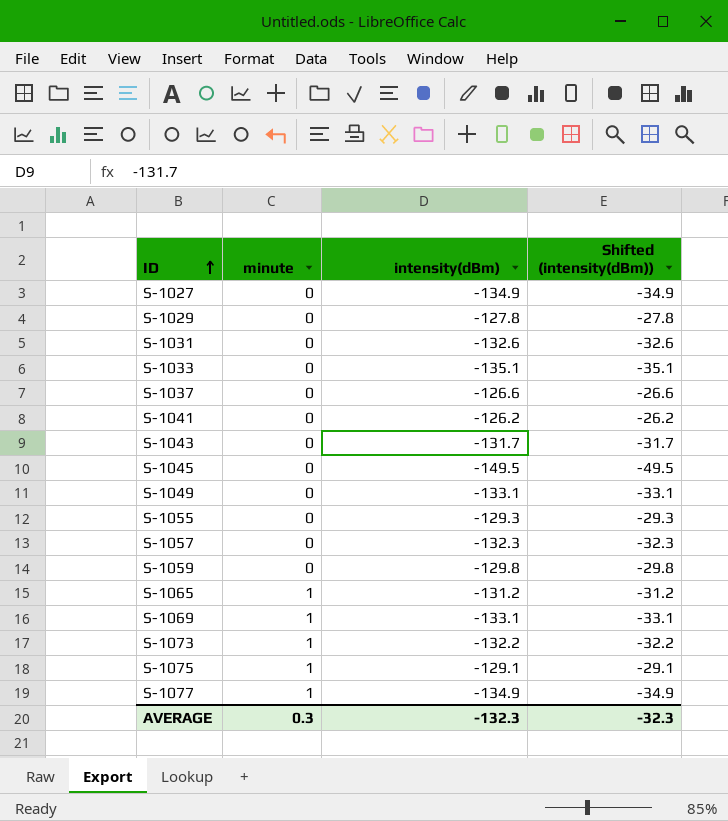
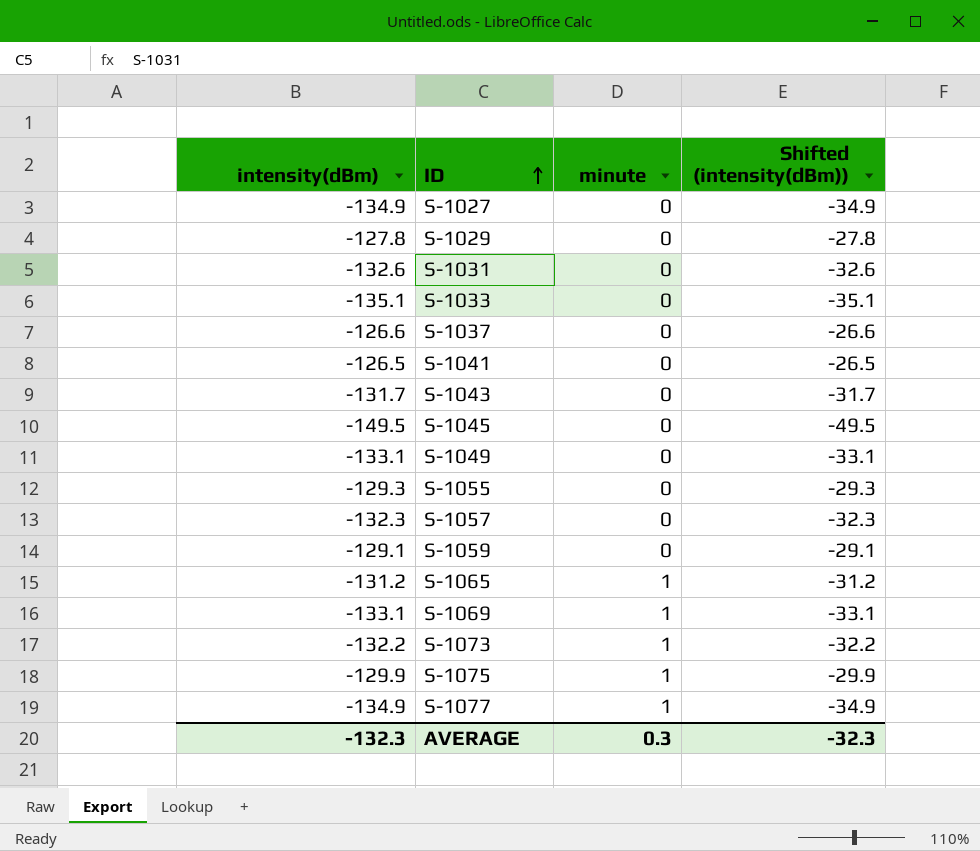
column intensity(dBm) | position: 3 -> 1
S-1041 | intensity(dBm): -126.2 -> -126.5
S-1041 | Shifted (intensity(dBm)): -26.2 -> -26.5
S-1059 | intensity(dBm): -129.8 -> -129.1
S-1059 | Shifted (intensity(dBm)): -29.8 -> -29.1
S-1075 | intensity(dBm): -129.1 -> -129.9
S-1075 | Shifted (intensity(dBm)): -29.1 -> -29.9

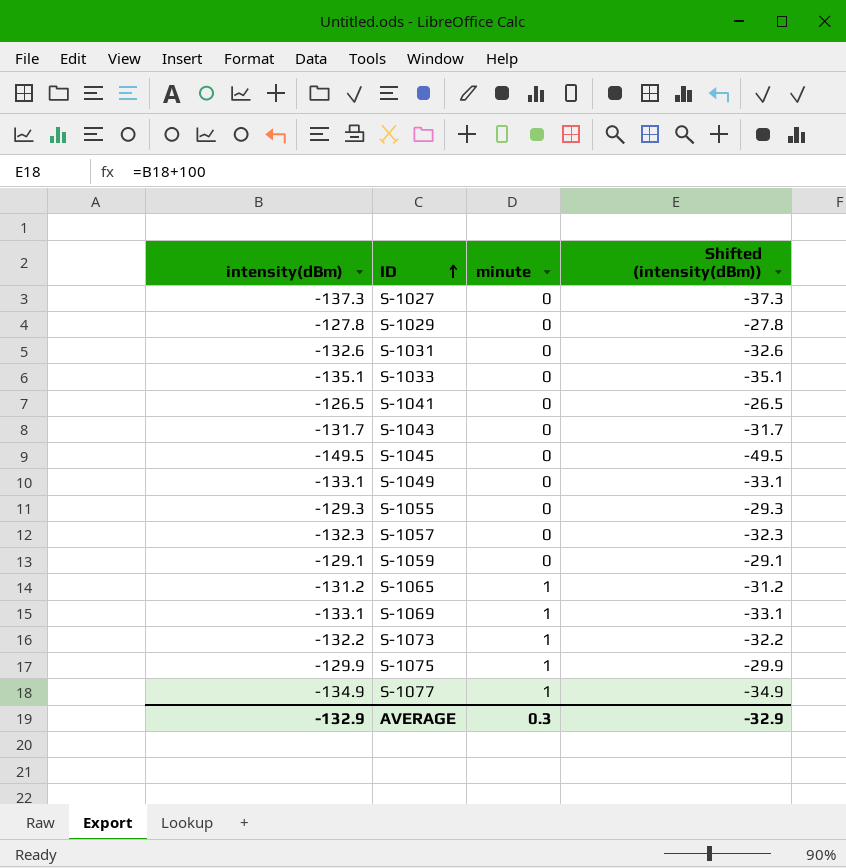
row S-1037: -126.6 | 0 | -26.6 -> none
S-1027 | intensity(dBm): -134.9 -> -137.3
S-1027 | Shifted (intensity(dBm)): -34.9 -> -37.3
AVERAGE | intensity(dBm): -132.3 -> -132.9
AVERAGE | Shifted (intensity(dBm)): -32.3 -> -32.9

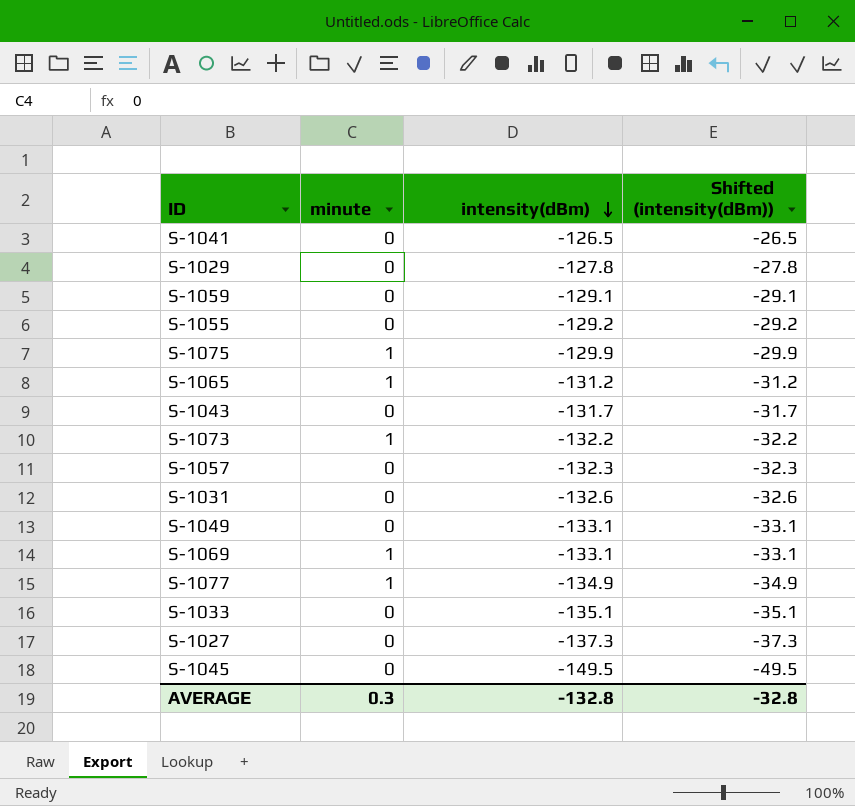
row order: ID ascending -> intensity(dBm) descending
column intensity(dBm) | position: 1 -> 3
S-1055 | intensity(dBm): -129.3 -> -129.2
S-1055 | Shifted (intensity(dBm)): -29.3 -> -29.2
AVERAGE | intensity(dBm): -132.9 -> -132.8
AVERAGE | Shifted (intensity(dBm)): -32.9 -> -32.8

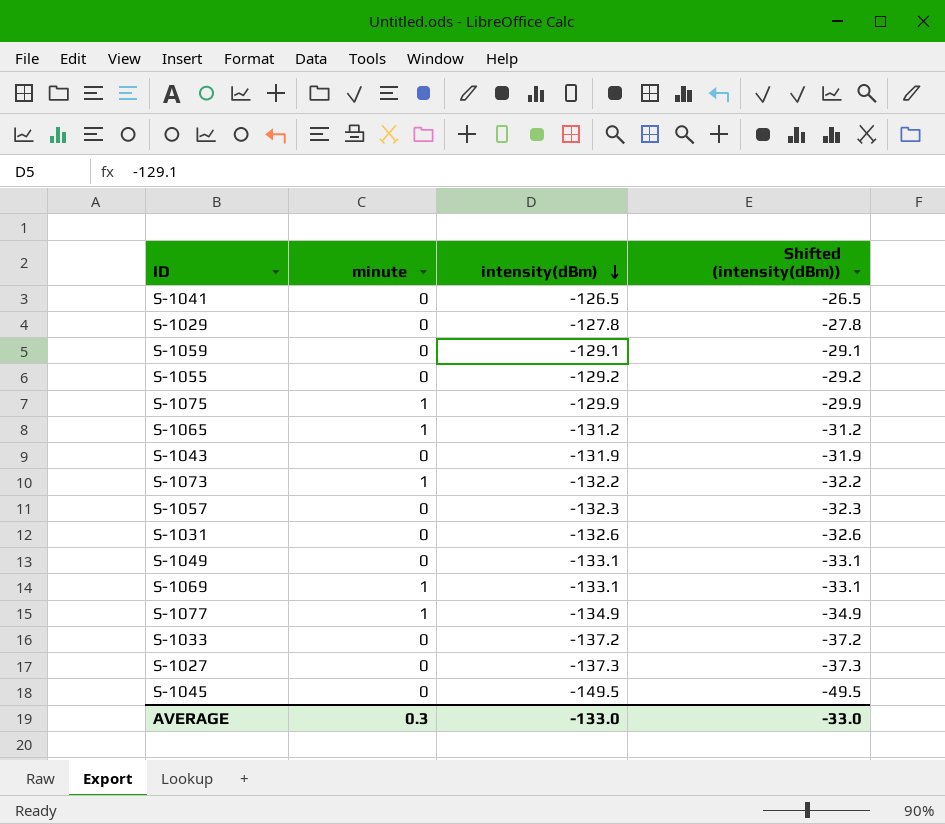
S-1043 | intensity(dBm): -131.7 -> -131.9
S-1043 | Shifted (intensity(dBm)): -31.7 -> -31.9
S-1033 | intensity(dBm): -135.1 -> -137.2
S-1033 | Shifted (intensity(dBm)): -35.1 -> -37.2
AVERAGE | intensity(dBm): -132.8 -> -133.0
AVERAGE | Shifted (intensity(dBm)): -32.8 -> -33.0

